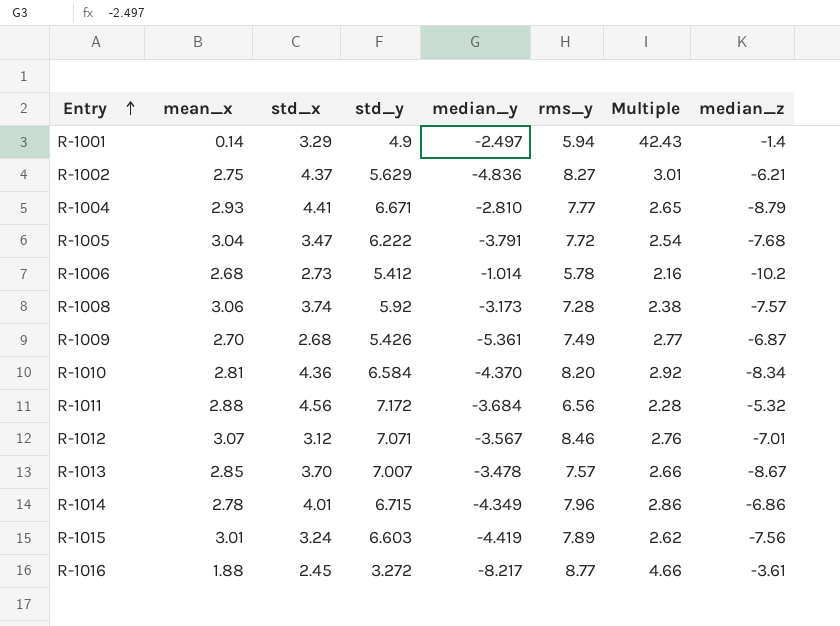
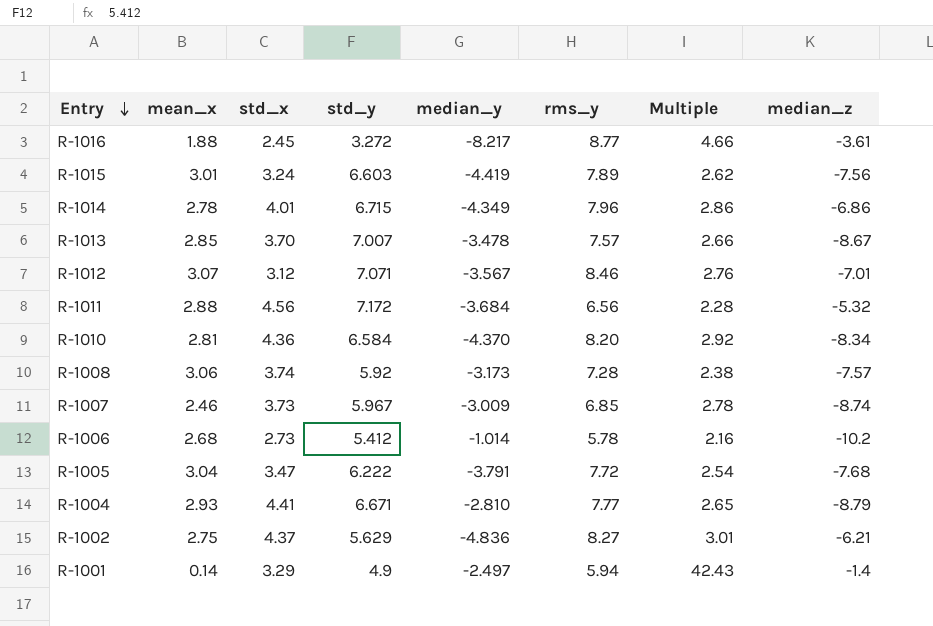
row order: Entry ascending -> Entry descending
row R-1009: 2.70 | 2.68 | 5.426 | -5.361 | 7.49 | 2.77 | -6.87 -> none
row R-1007: none -> 2.46 | 3.73 | 5.967 | -3.009 | 6.85 | 2.78 | -8.74

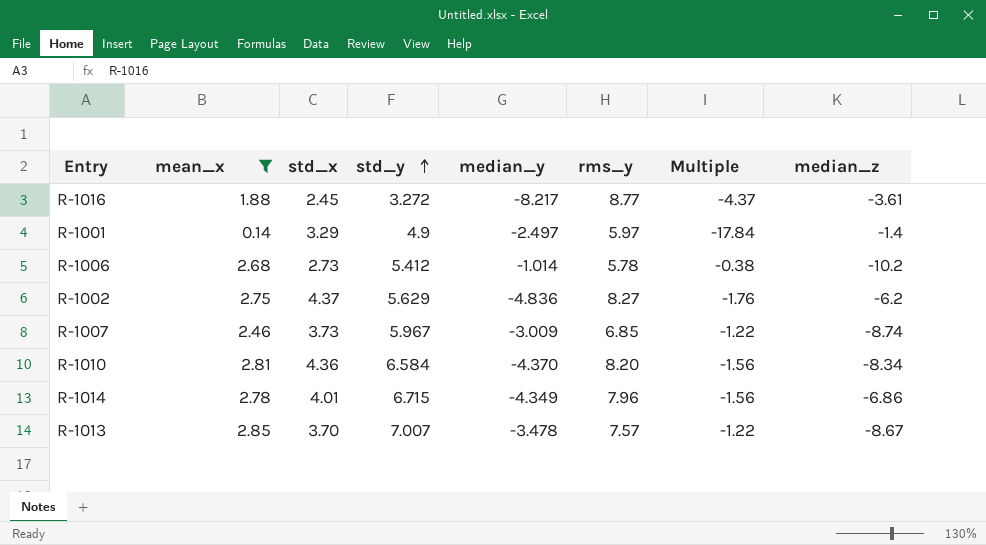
filter: none -> mean_x <= 2.85
row order: Entry descending -> std_y ascending
column Multiple | formula: [rms_y] / [mean_x] -> [median_y] / [mean_x]
R-1001 | rms_y: 5.94 -> 5.97
R-1002 | median_z: -6.21 -> -6.2

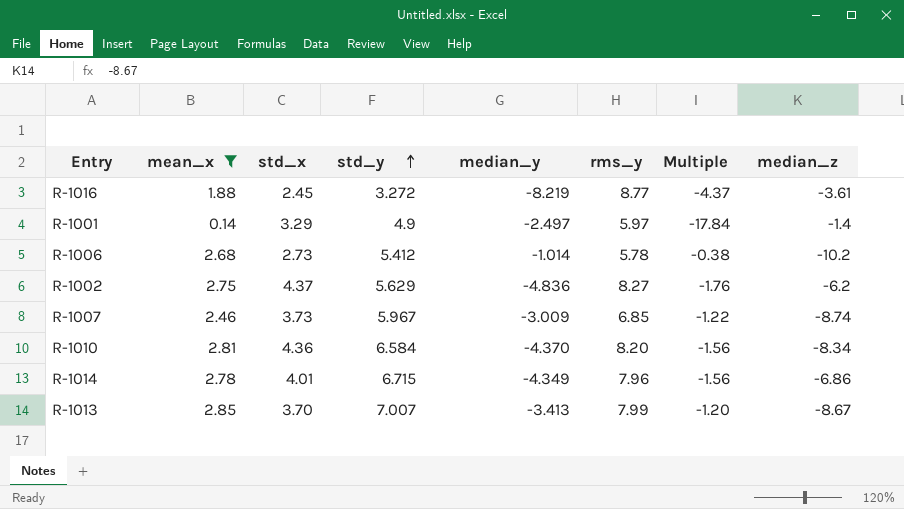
R-1016 | median_y: -8.217 -> -8.219
R-1013 | median_y: -3.478 -> -3.413
R-1013 | rms_y: 7.57 -> 7.99
R-1013 | Multiple: -1.22 -> -1.20

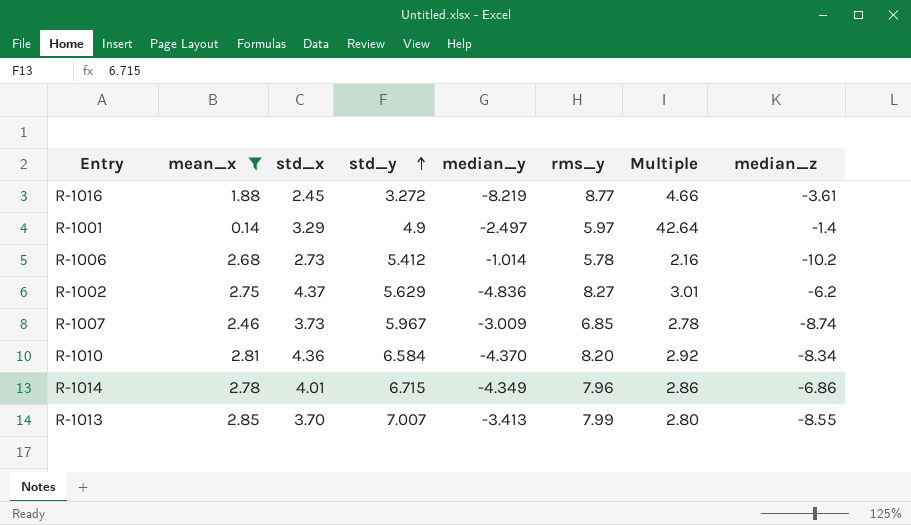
column Multiple | formula: [median_y] / [mean_x] -> [rms_y] / [mean_x]
R-1013 | median_z: -8.67 -> -8.55

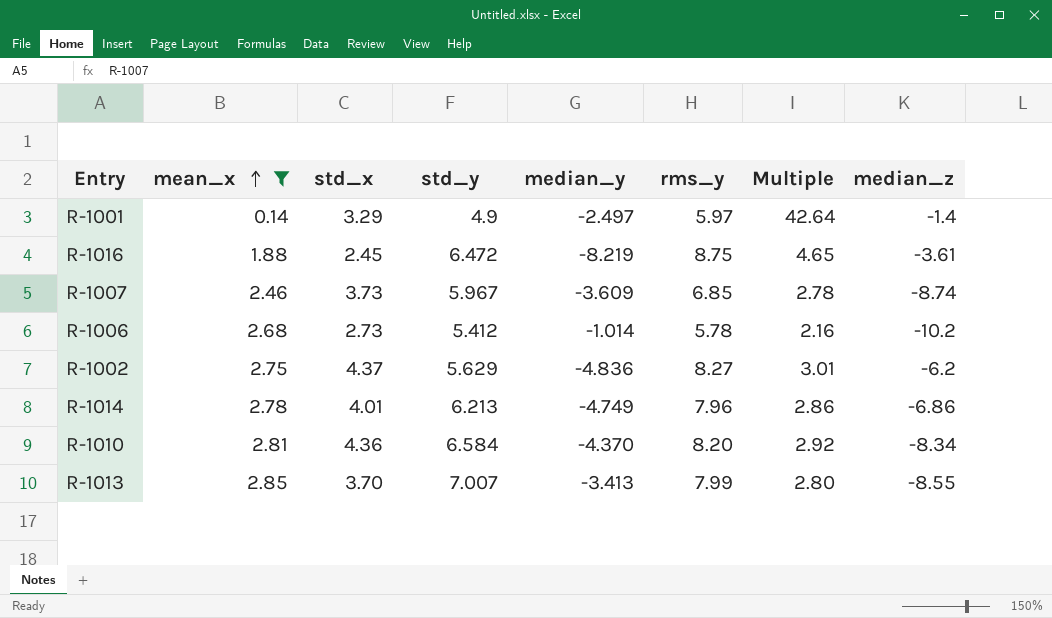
row order: std_y ascending -> mean_x ascending
R-1016 | std_y: 3.272 -> 6.472
R-1016 | rms_y: 8.77 -> 8.75
R-1016 | Multiple: 4.66 -> 4.65
R-1007 | median_y: -3.009 -> -3.609
R-1014 | std_y: 6.715 -> 6.213
R-1014 | median_y: -4.349 -> -4.749

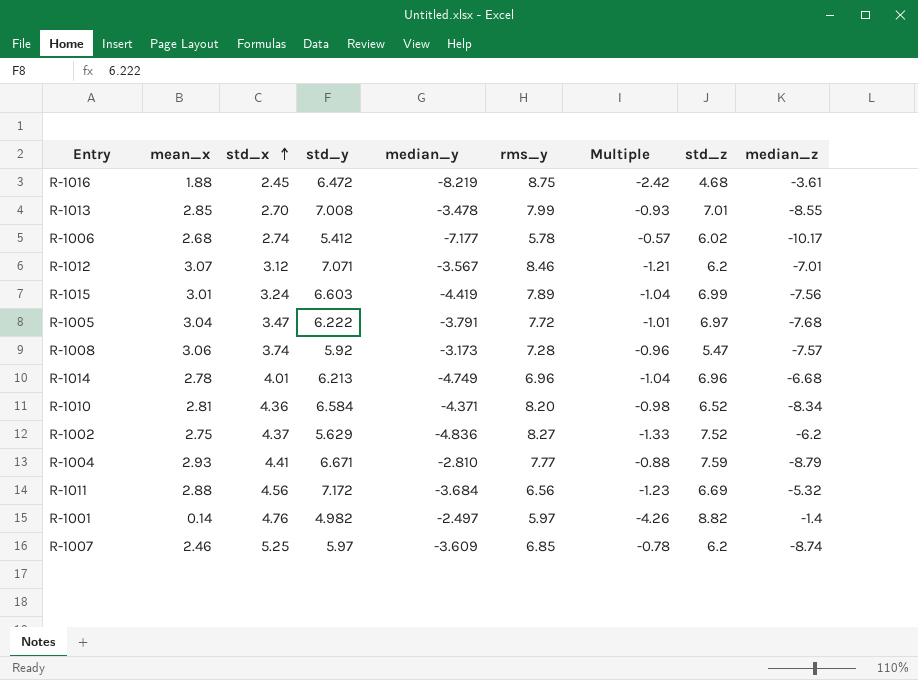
filter: mean_x <= 2.85 -> none
row order: mean_x ascending -> std_x ascending
column Multiple | formula: [rms_y] / [mean_x] -> [rms_y] / [median_z]
column std_z | position: none -> 8
R-1013 | std_x: 3.70 -> 2.70
R-1013 | std_y: 7.007 -> 7.008
R-1013 | median_y: -3.413 -> -3.478
R-1006 | std_x: 2.73 -> 2.74
R-1006 | median_y: -1.014 -> -7.177
R-1006 | median_z: -10.2 -> -10.17
R-1014 | rms_y: 7.96 -> 6.96
R-1014 | median_z: -6.86 -> -6.68
R-1010 | median_y: -4.370 -> -4.371
R-1001 | std_x: 3.29 -> 4.76
R-1001 | std_y: 4.9 -> 4.982
R-1007 | std_x: 3.73 -> 5.25
R-1007 | std_y: 5.967 -> 5.97

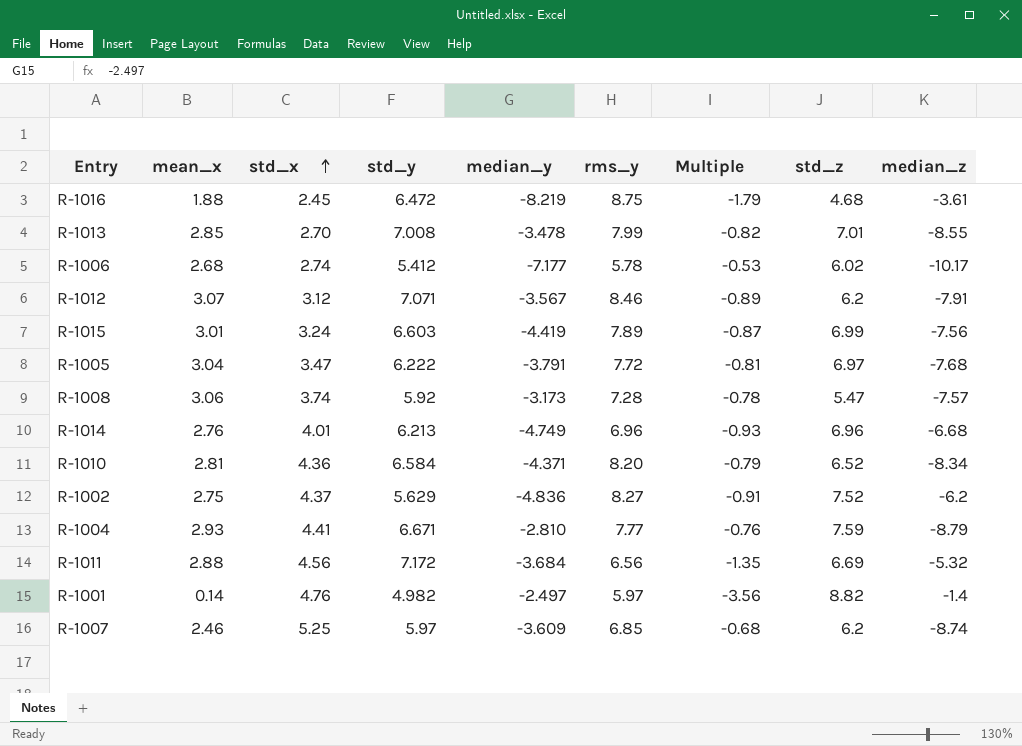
column Multiple | formula: [rms_y] / [median_z] -> [std_y] / [median_z]
R-1012 | median_z: -7.01 -> -7.91
R-1014 | mean_x: 2.78 -> 2.76

